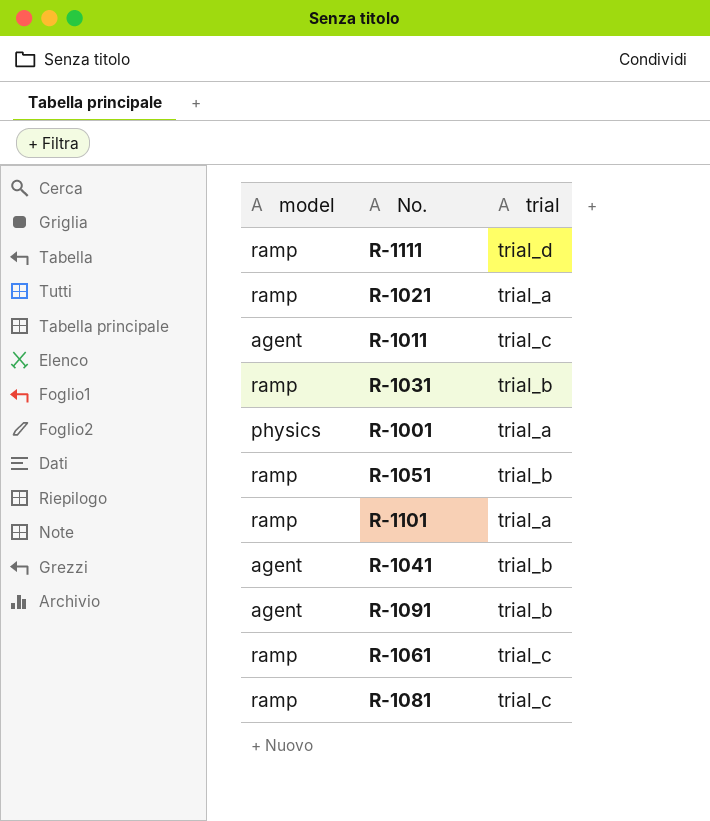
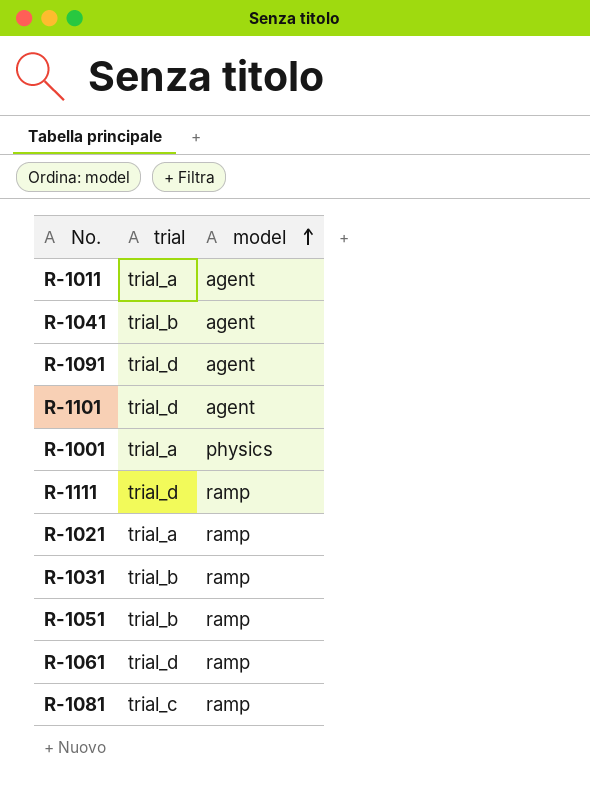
row order: none -> model ascending
column model | position: 1 -> 3
R-1011 | trial: trial_c -> trial_a
R-1091 | trial: trial_b -> trial_d
R-1101 | trial: trial_a -> trial_d
R-1101 | model: ramp -> agent
R-1061 | trial: trial_c -> trial_d

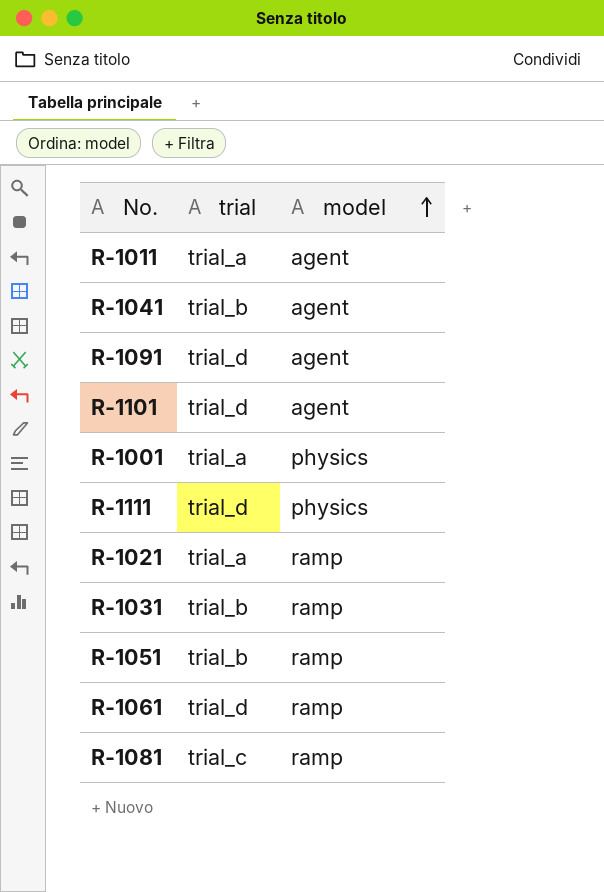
R-1111 | model: ramp -> physics

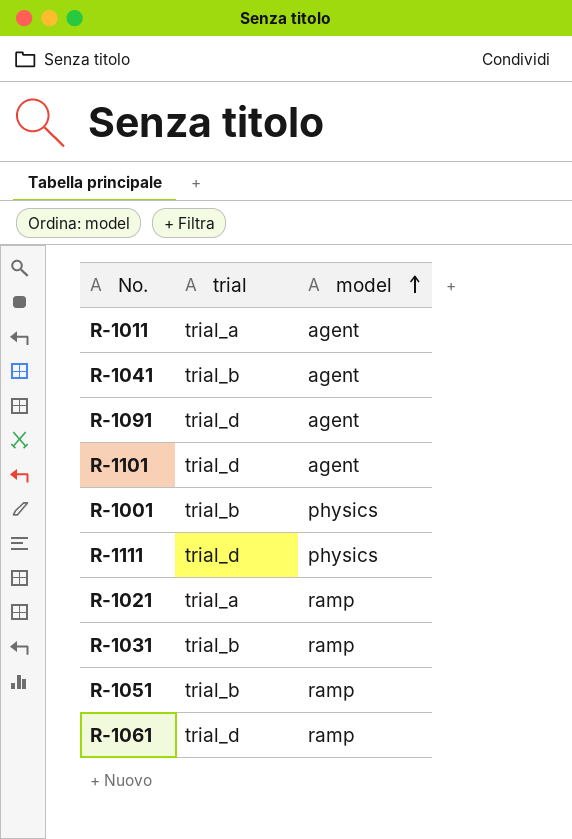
row R-1081: trial_c | ramp -> none
R-1001 | trial: trial_a -> trial_b

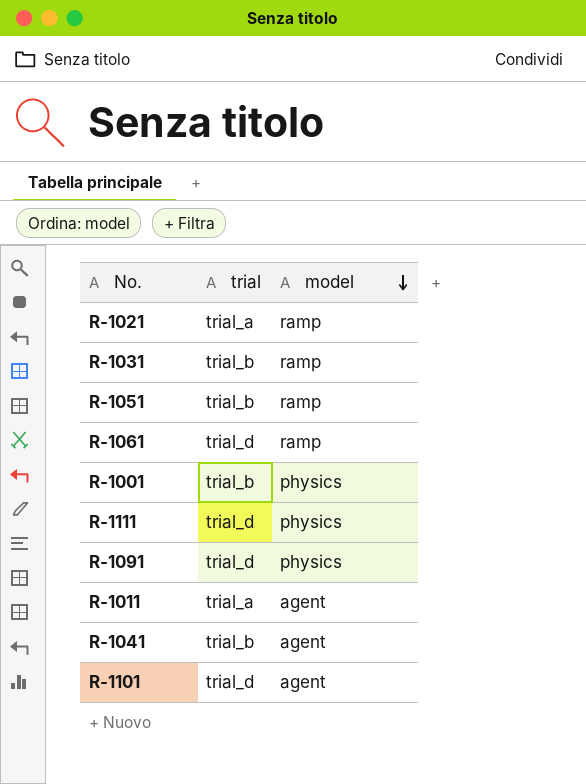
row order: model ascending -> model descending
R-1091 | model: agent -> physics

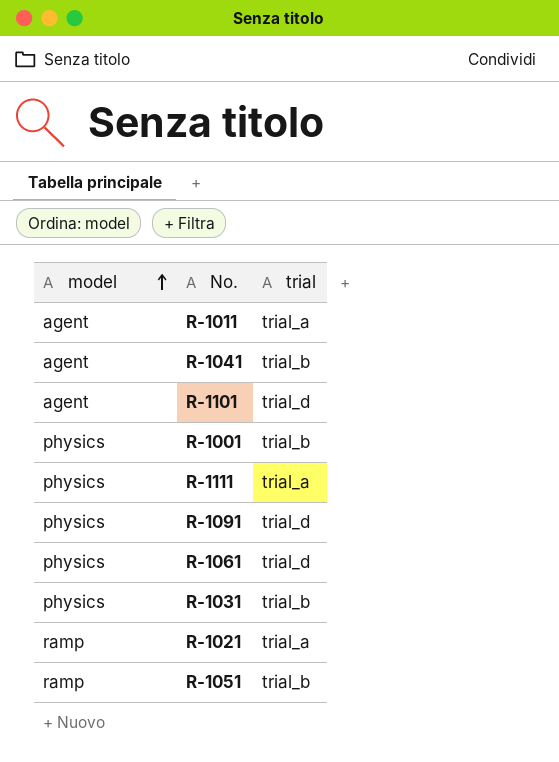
row order: model descending -> model ascending
column model | position: 3 -> 1
R-1111 | trial: trial_d -> trial_a
R-1061 | model: ramp -> physics
R-1031 | model: ramp -> physics

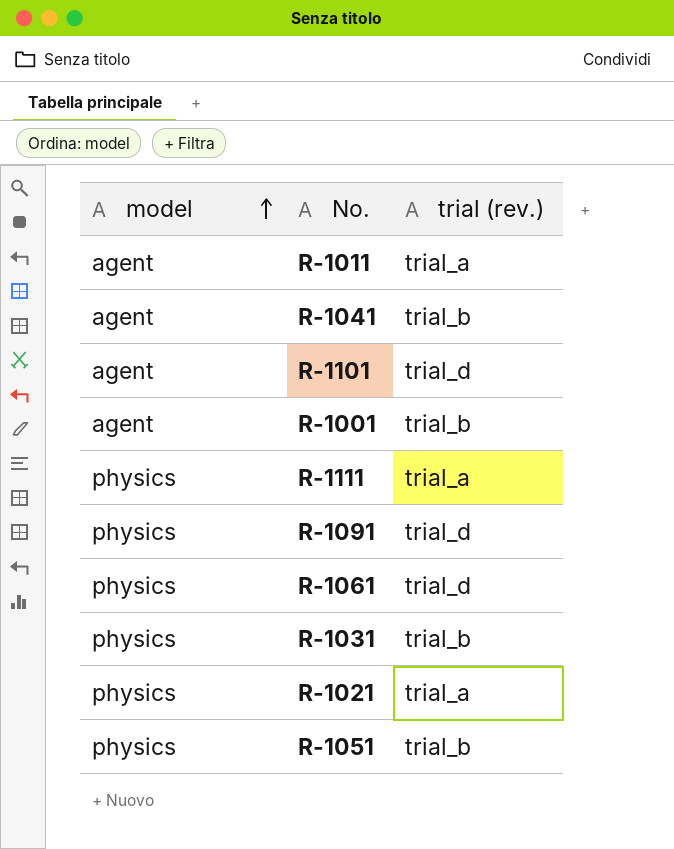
column name: trial -> trial (rev.)
R-1001 | model: physics -> agent
R-1021 | model: ramp -> physics
R-1051 | model: ramp -> physics

